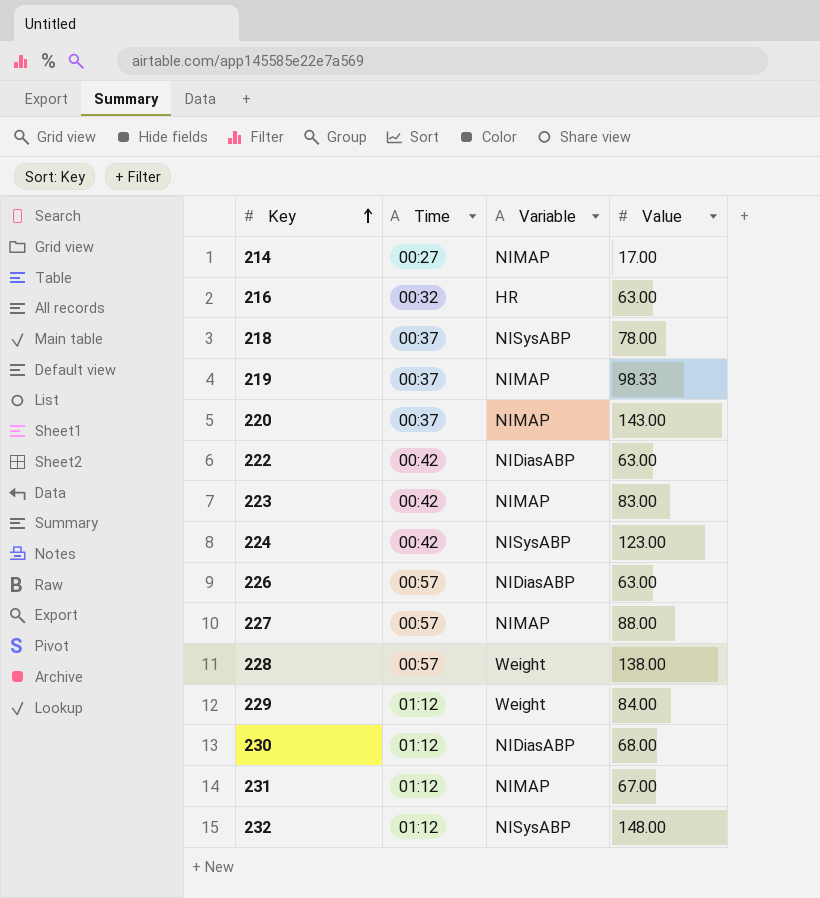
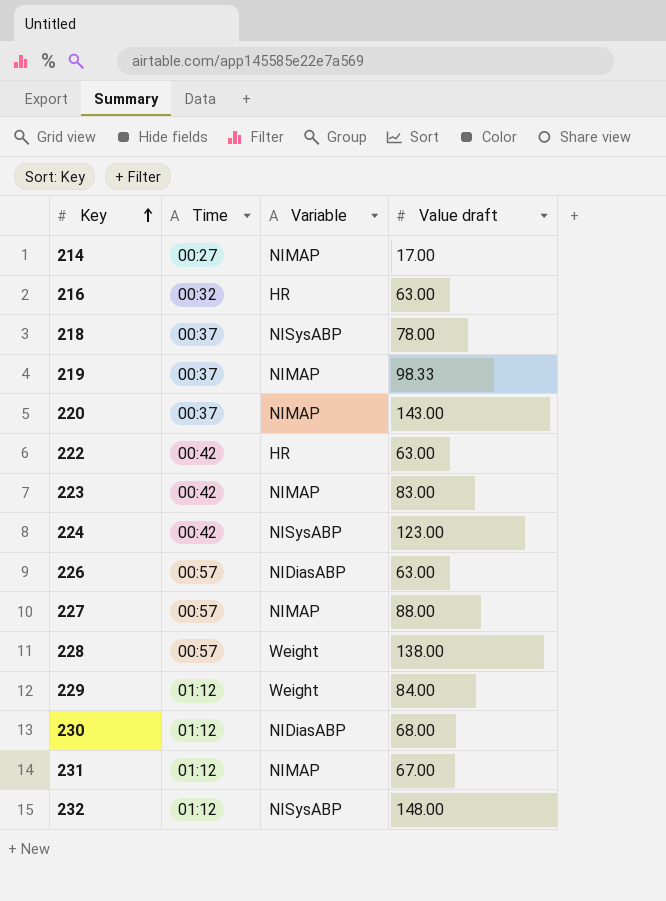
column name: Value -> Value draft
222 | Variable: NIDiasABP -> HR

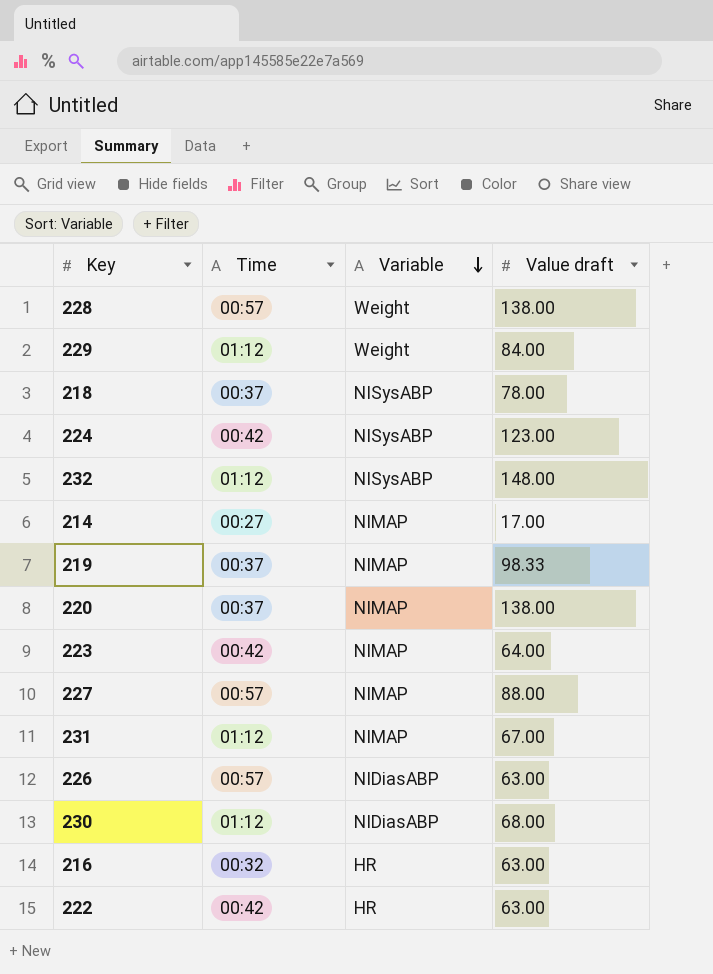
row order: Key ascending -> Variable descending
220 | Value draft: 143.00 -> 138.00
223 | Value draft: 83.00 -> 64.00

